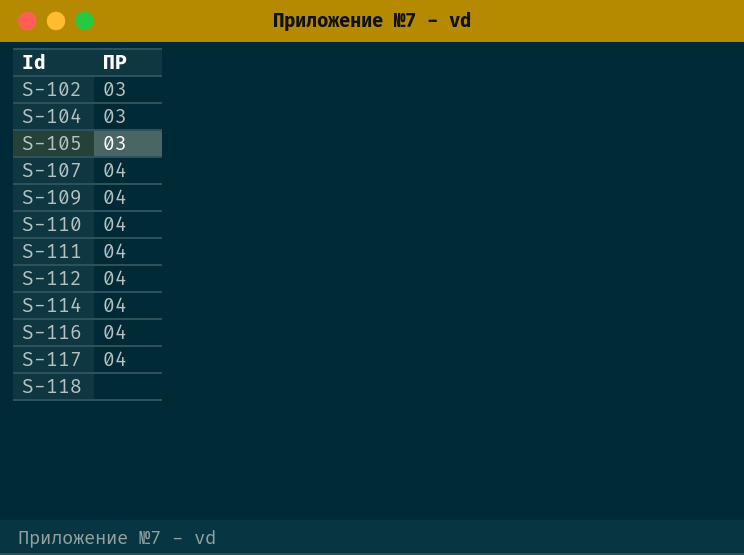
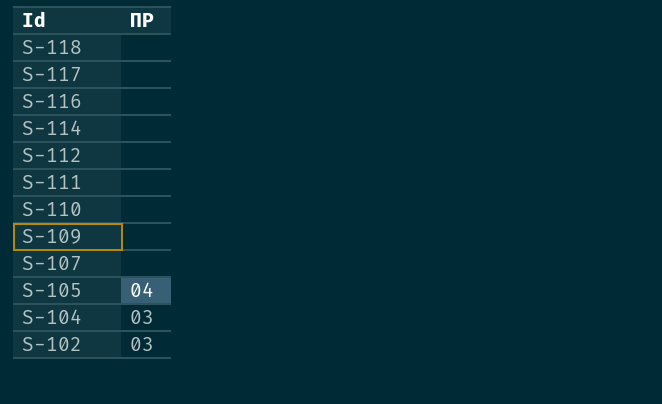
row order: Id ascending -> Id descending
S-117 | ПР: 04 -> none
S-116 | ПР: 04 -> none
S-114 | ПР: 04 -> none
S-112 | ПР: 04 -> none
S-111 | ПР: 04 -> none
S-110 | ПР: 04 -> none
S-109 | ПР: 04 -> none
S-107 | ПР: 04 -> none
S-105 | ПР: 03 -> 04

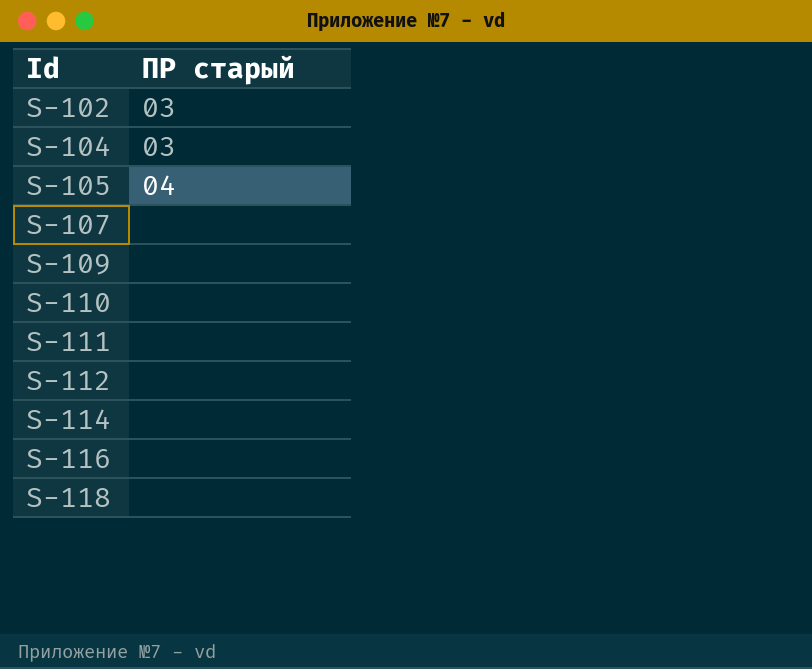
row order: Id descending -> Id ascending
column name: ПР -> ПР старый
row S-117: none -> none

